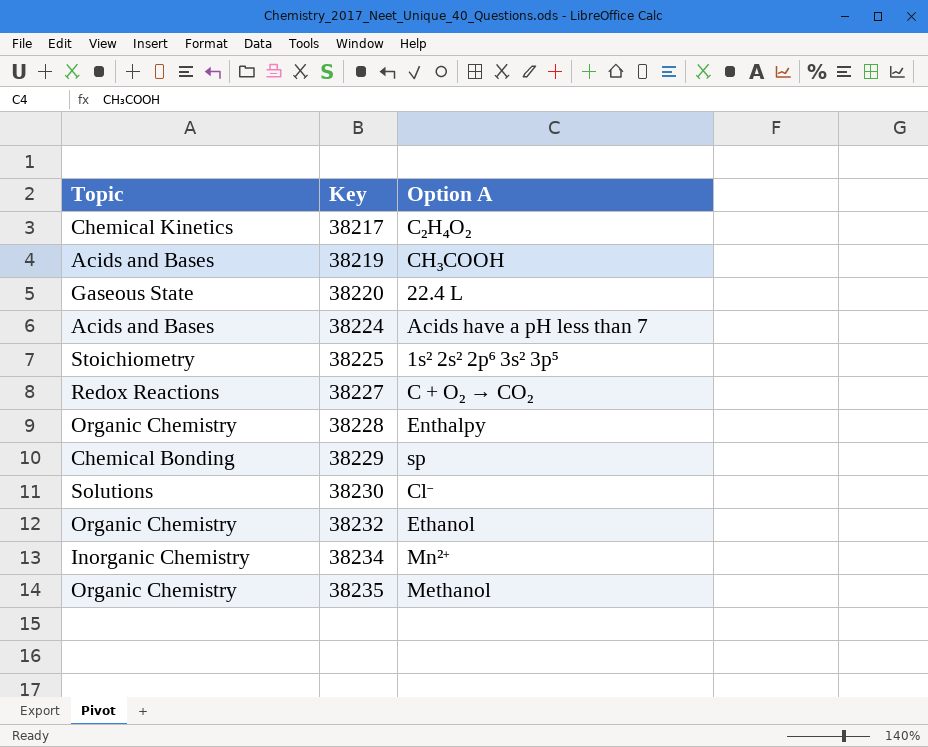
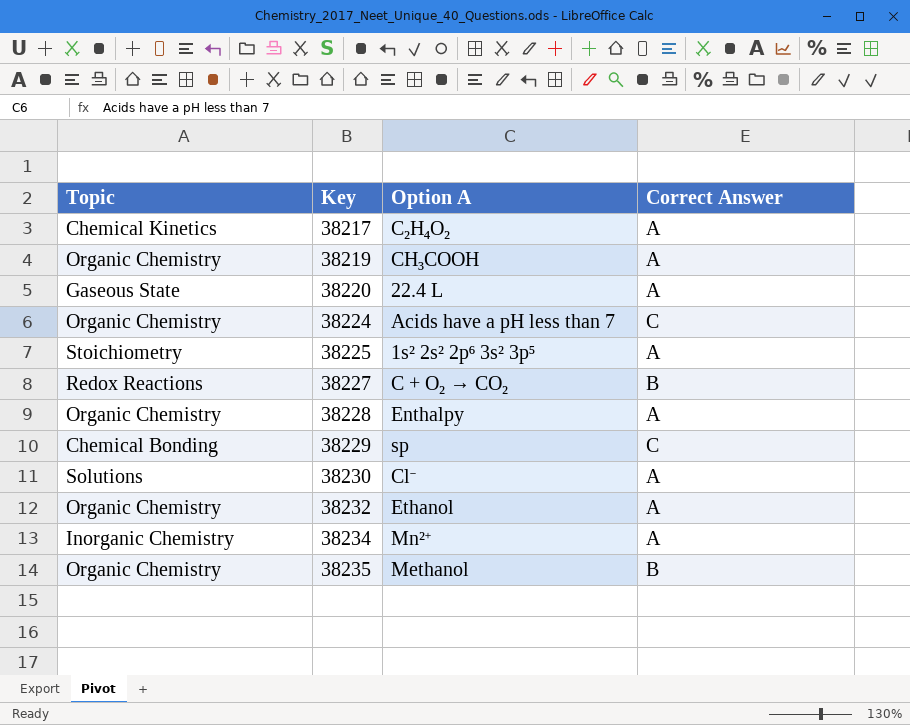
column Correct Answer | position: none -> 4
38219 | Topic: Acids and Bases -> Organic Chemistry
38224 | Topic: Acids and Bases -> Organic Chemistry

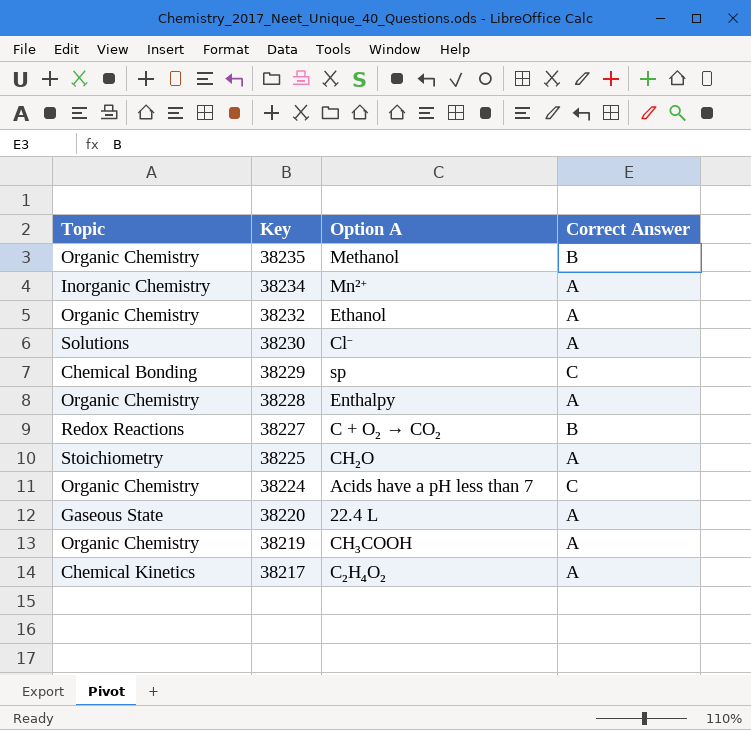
row order: Key ascending -> Key descending
38225 | Option A: 1s² 2s² 2p⁶ 3s² 3p⁵ -> CH₂O

